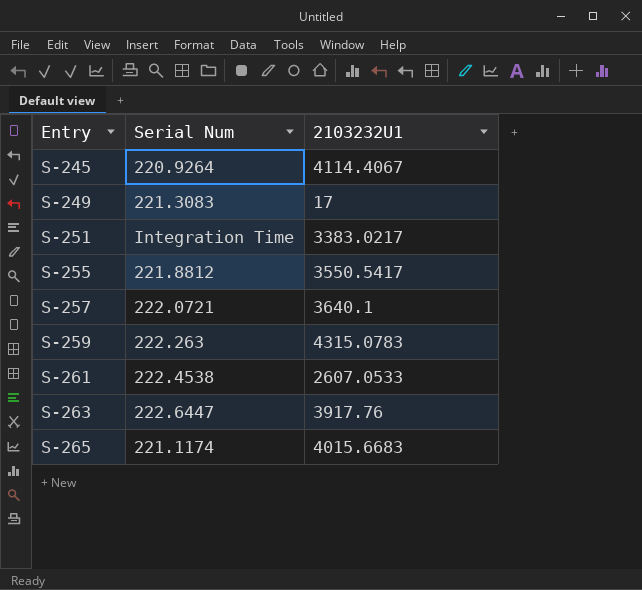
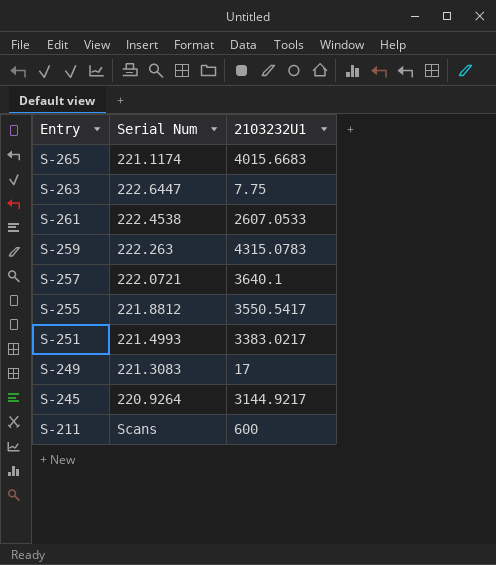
row order: Entry ascending -> Entry descending
S-263 | 2103232U1: 3917.76 -> 7.75
S-251 | Serial Num: Integration Time -> 221.4993
S-245 | 2103232U1: 4114.4067 -> 3144.9217
row S-211: none -> Scans | 600

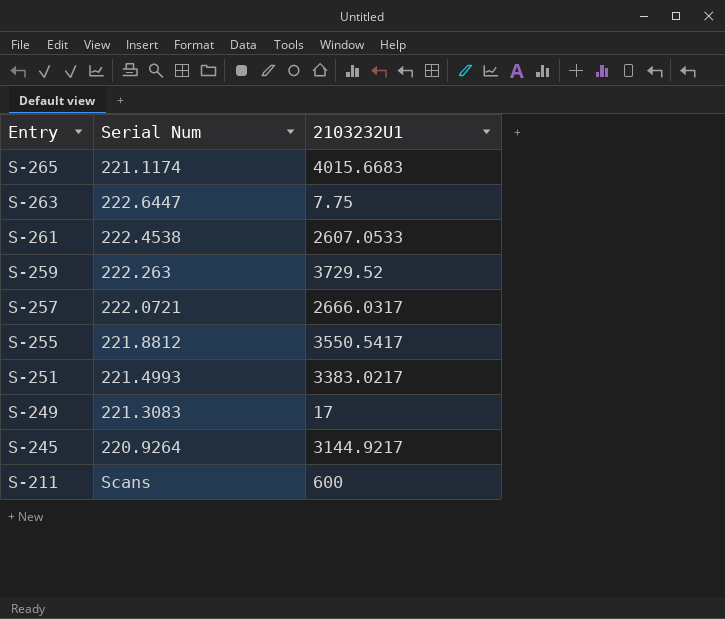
S-259 | 2103232U1: 4315.0783 -> 3729.52
S-257 | 2103232U1: 3640.1 -> 2666.0317

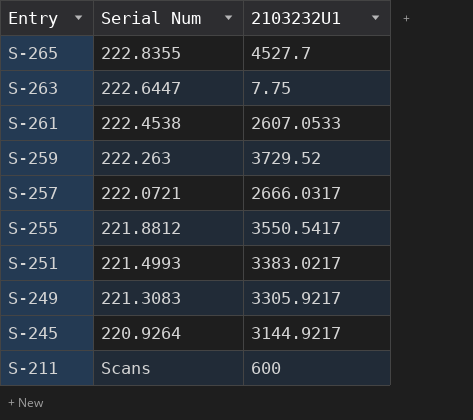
S-265 | Serial Num: 221.1174 -> 222.8355
S-265 | 2103232U1: 4015.6683 -> 4527.7
S-249 | 2103232U1: 17 -> 3305.9217

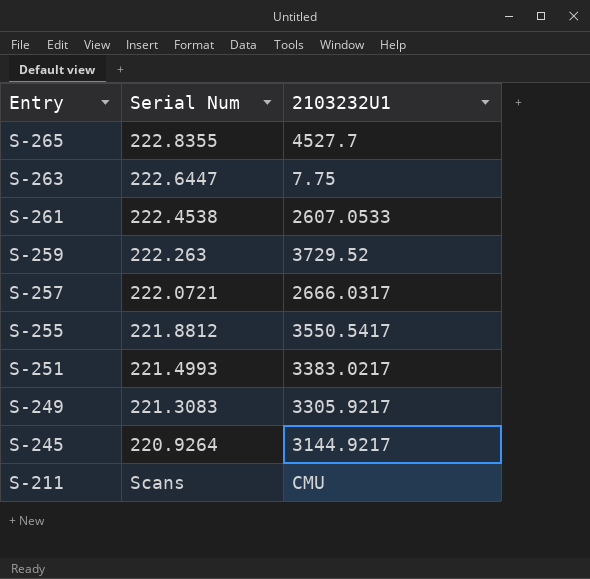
S-211 | 2103232U1: 600 -> CMU

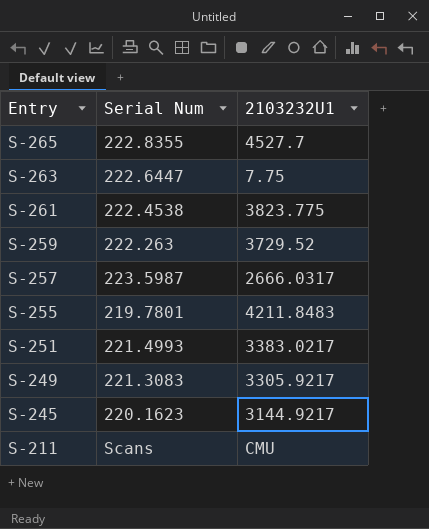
S-261 | 2103232U1: 2607.0533 -> 3823.775
S-257 | Serial Num: 222.0721 -> 223.5987
S-255 | Serial Num: 221.8812 -> 219.7801
S-255 | 2103232U1: 3550.5417 -> 4211.8483
S-245 | Serial Num: 220.9264 -> 220.1623

